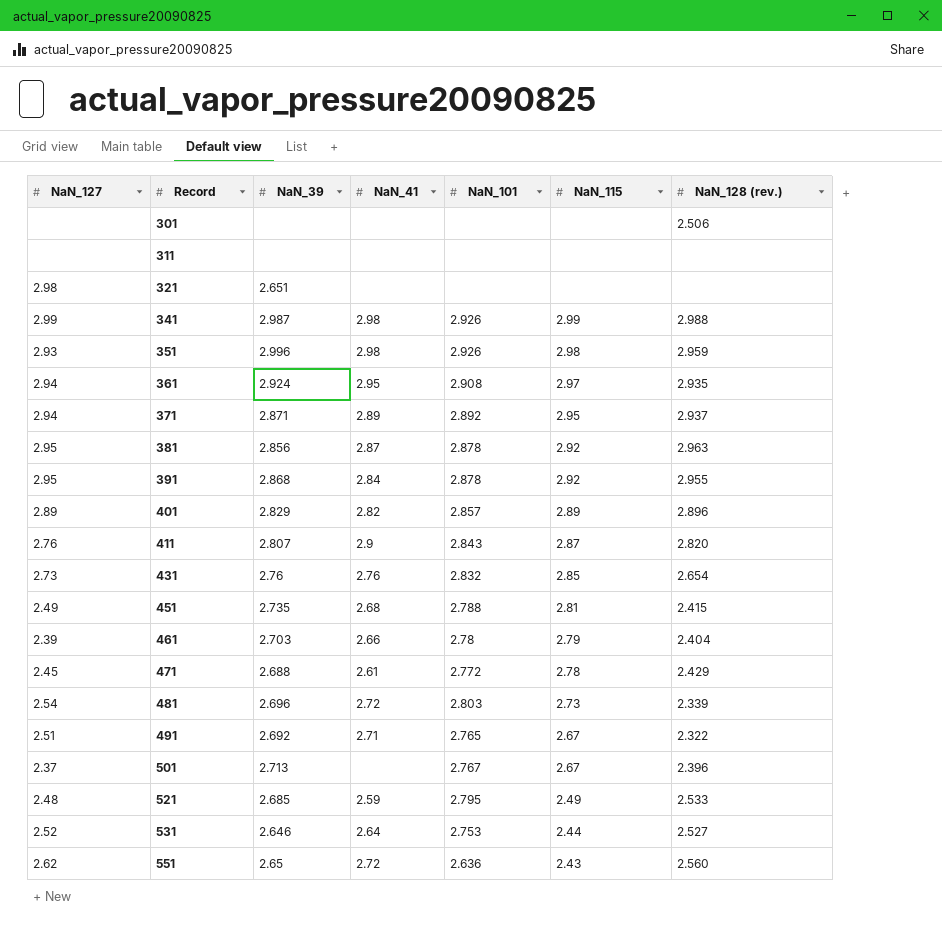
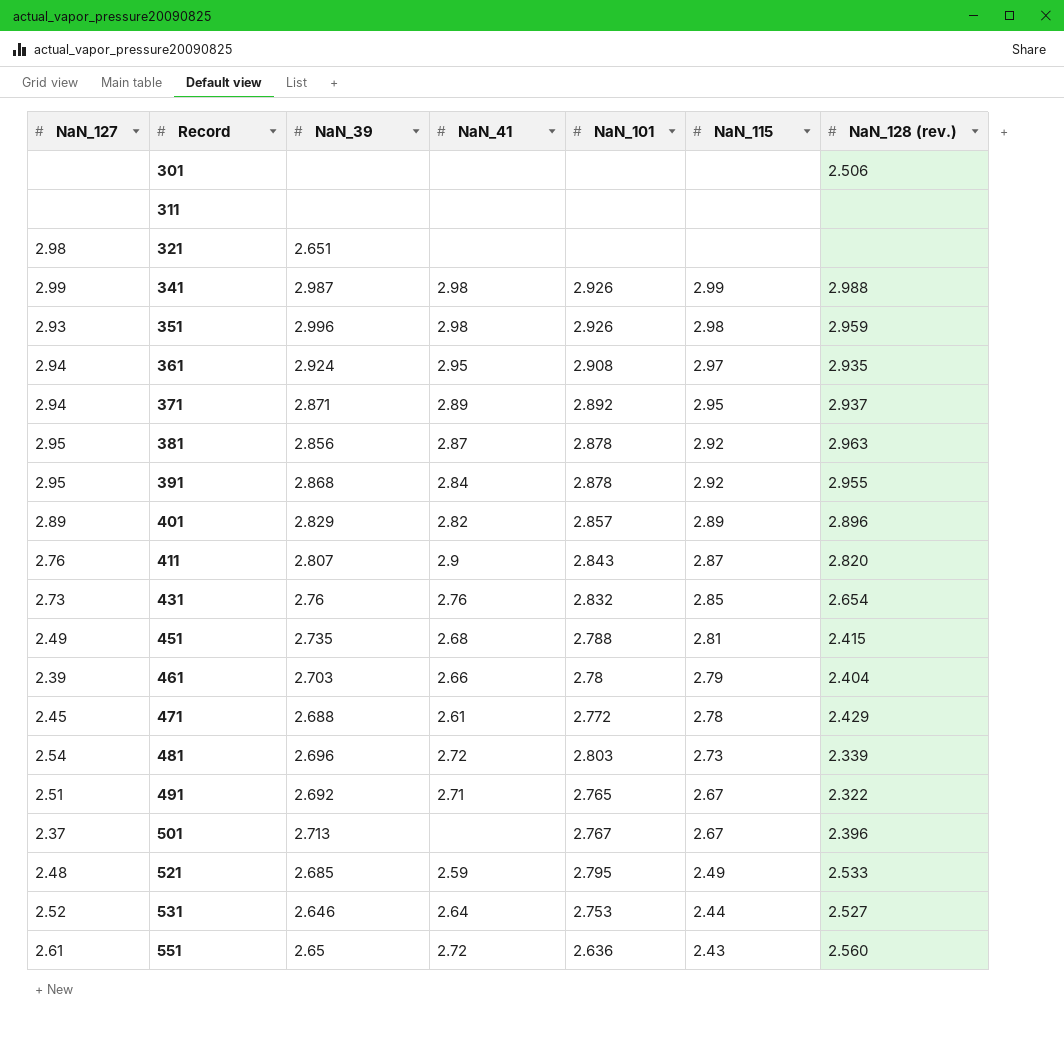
551 | NaN_127: 2.62 -> 2.61

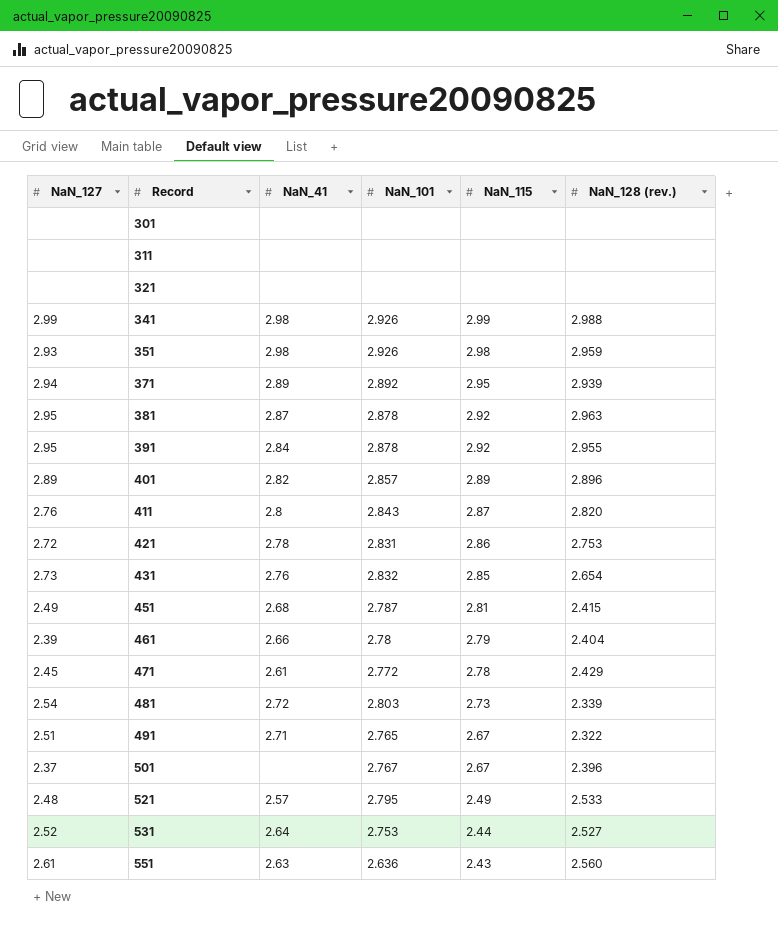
column NaN_39 | position: 3 -> none
row 361: 2.94 | 2.924 | 2.95 | 2.908 | 2.97 | 2.935 -> none
301 | NaN_128 (rev.): 2.506 -> none
321 | NaN_127: 2.98 -> none
371 | NaN_128 (rev.): 2.937 -> 2.939
411 | NaN_41: 2.9 -> 2.8
row 421: none -> 2.72 | 2.78 | 2.831 | 2.86 | 2.753
451 | NaN_101: 2.788 -> 2.787
521 | NaN_41: 2.59 -> 2.57
551 | NaN_41: 2.72 -> 2.63

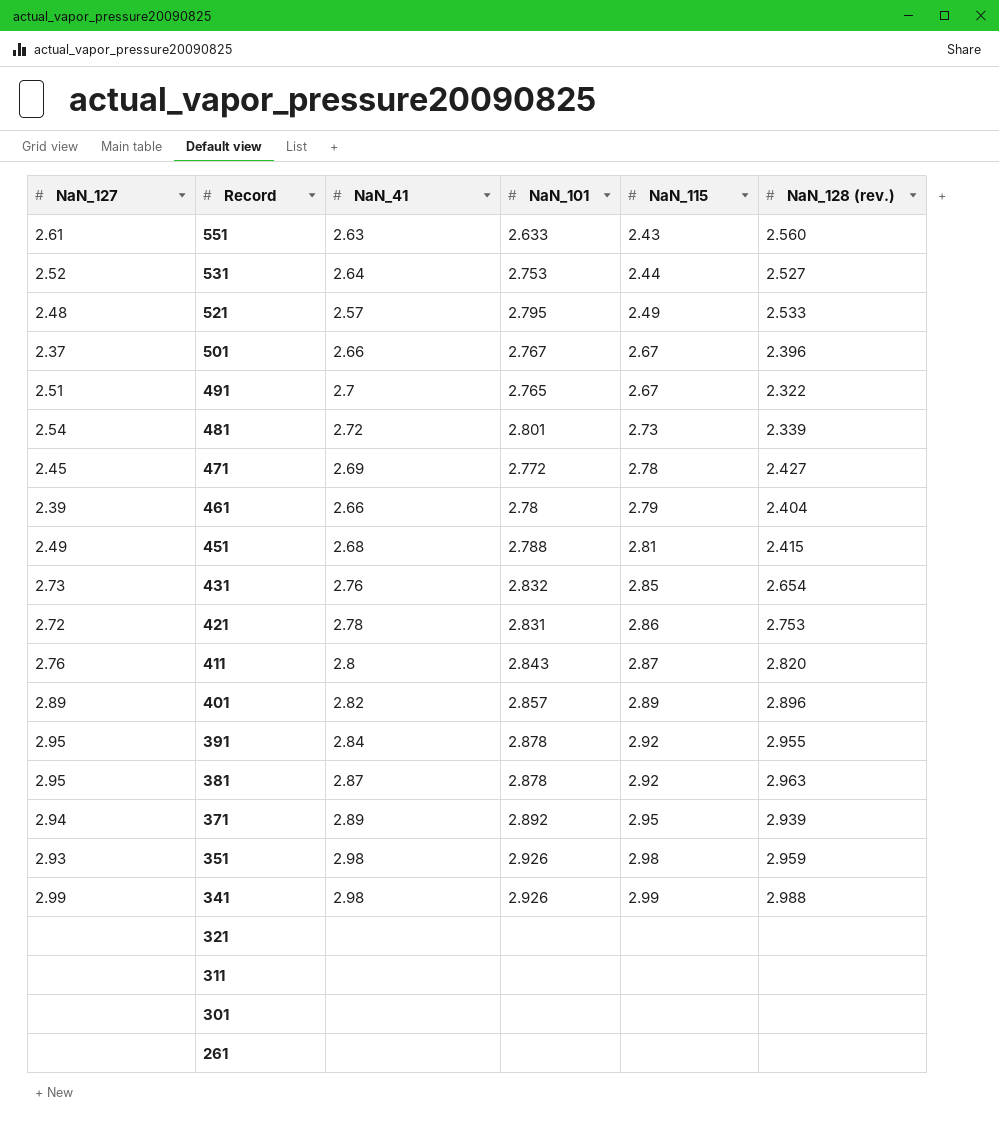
row order: Record ascending -> Record descending
551 | NaN_101: 2.636 -> 2.633
501 | NaN_41: none -> 2.66
491 | NaN_41: 2.71 -> 2.7
481 | NaN_101: 2.803 -> 2.801
471 | NaN_41: 2.61 -> 2.69
471 | NaN_128 (rev.): 2.429 -> 2.427
451 | NaN_101: 2.787 -> 2.788
row 261: none -> none | none | none | none | none

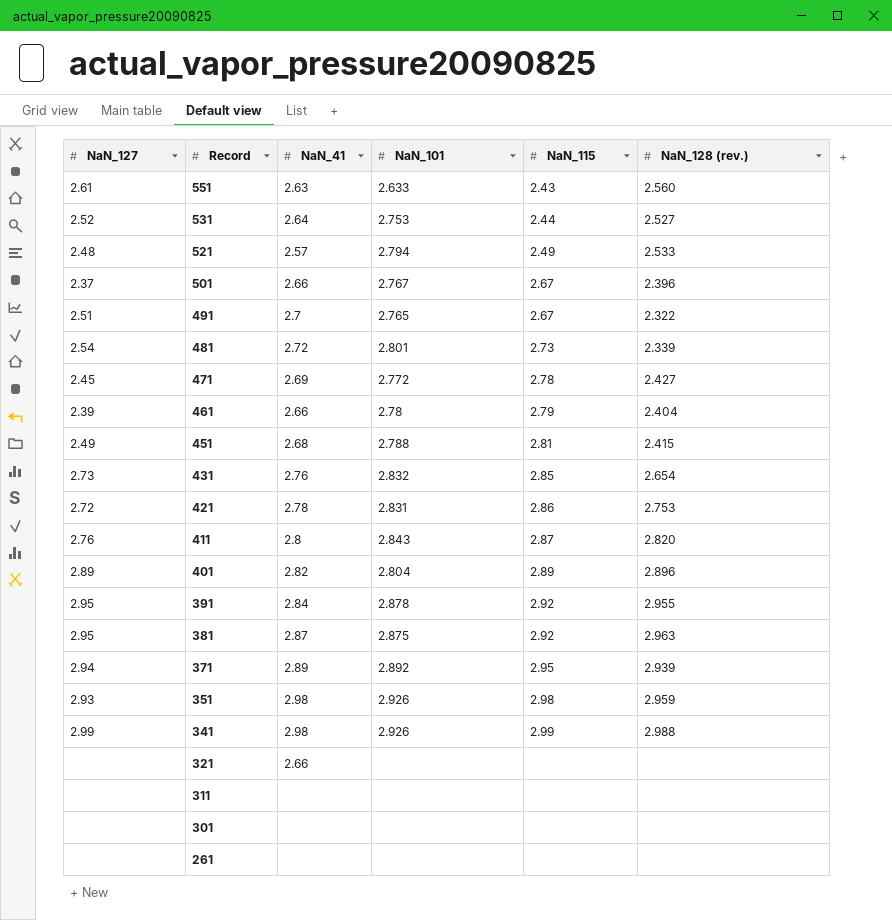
521 | NaN_101: 2.795 -> 2.794
401 | NaN_101: 2.857 -> 2.804
381 | NaN_101: 2.878 -> 2.875
321 | NaN_41: none -> 2.66

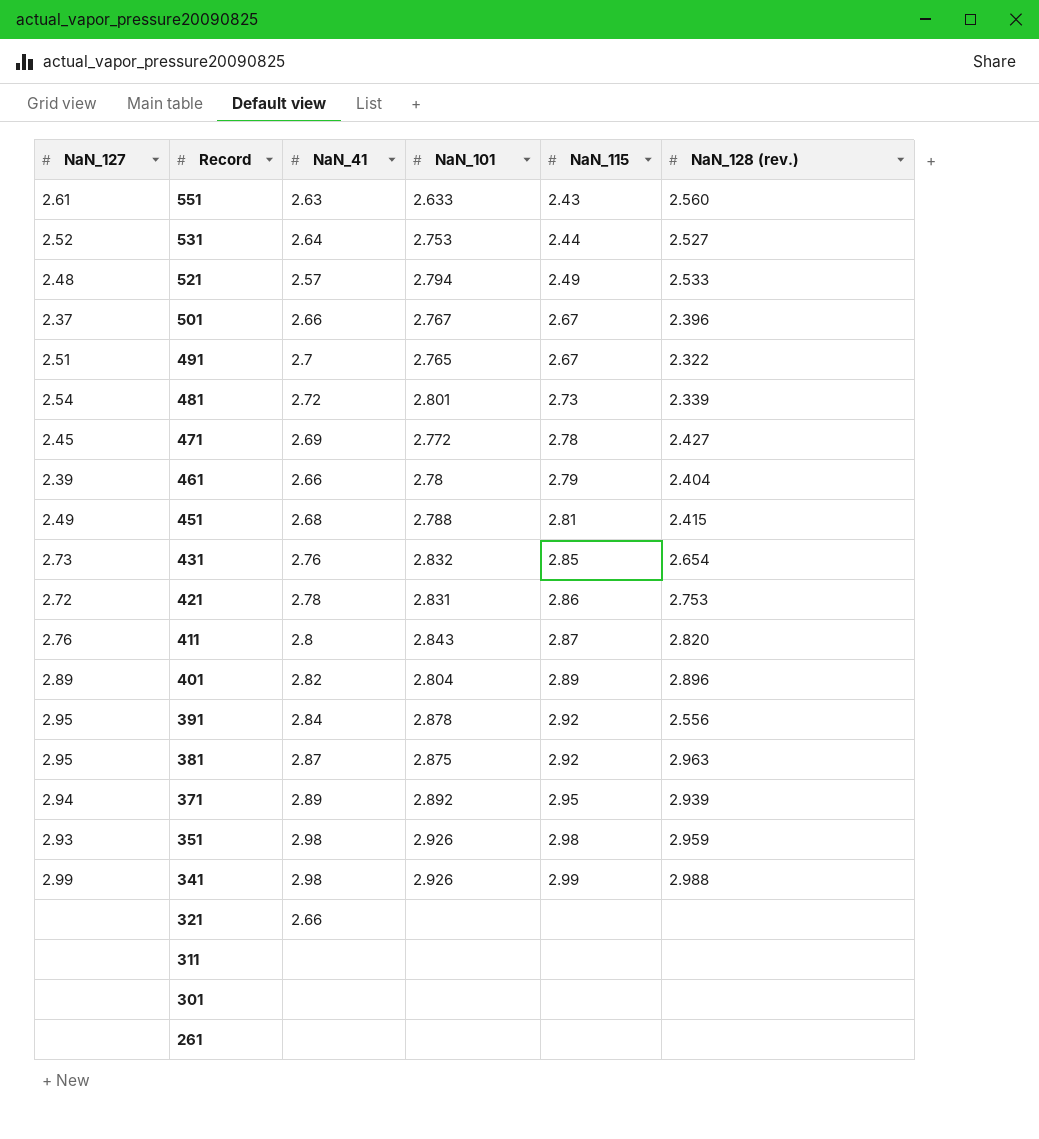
391 | NaN_128 (rev.): 2.955 -> 2.556

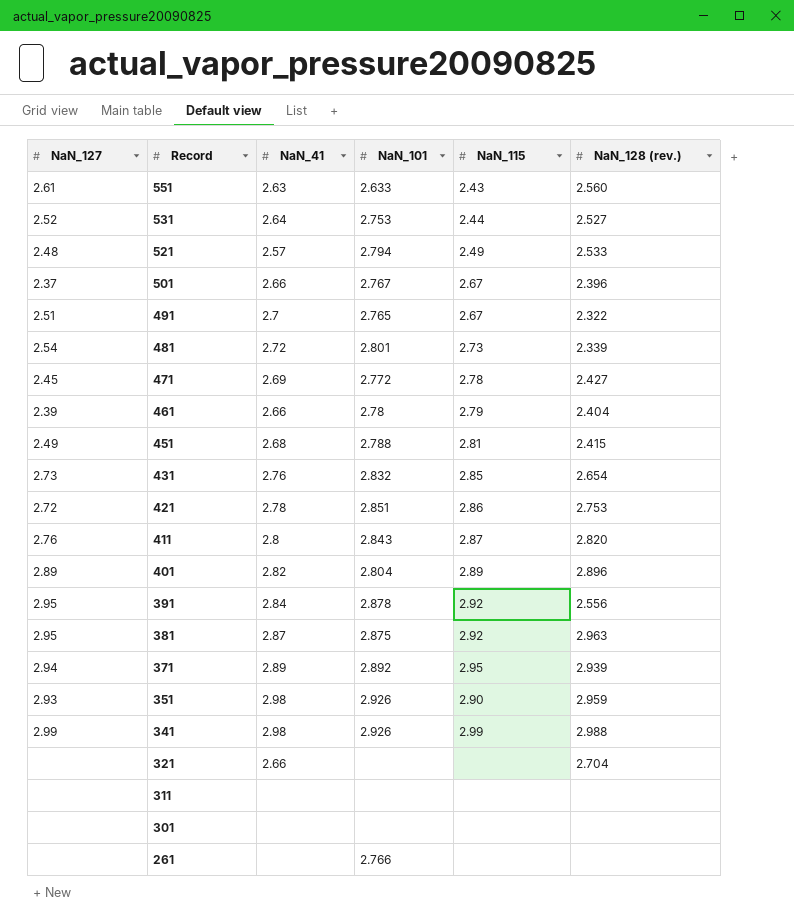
421 | NaN_101: 2.831 -> 2.851
351 | NaN_115: 2.98 -> 2.90
321 | NaN_128 (rev.): none -> 2.704
261 | NaN_101: none -> 2.766

